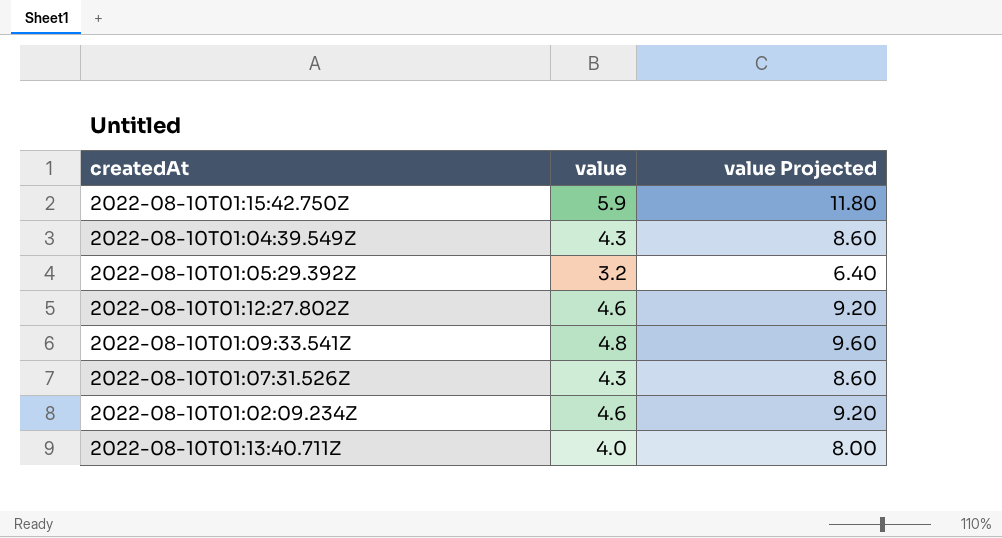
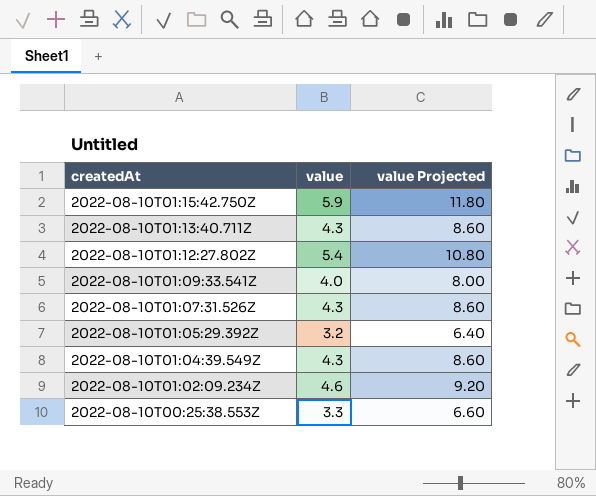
row order: none -> createdAt descending
2022-08-10T01:13:40.711Z | value: 4.0 -> 4.3
2022-08-10T01:13:40.711Z | value Projected: 8.00 -> 8.60
2022-08-10T01:12:27.802Z | value: 4.6 -> 5.4
2022-08-10T01:12:27.802Z | value Projected: 9.20 -> 10.80
2022-08-10T01:09:33.541Z | value: 4.8 -> 4.0
2022-08-10T01:09:33.541Z | value Projected: 9.60 -> 8.00
row 2022-08-10T00:25:38.553Z: none -> 3.3 | 6.60

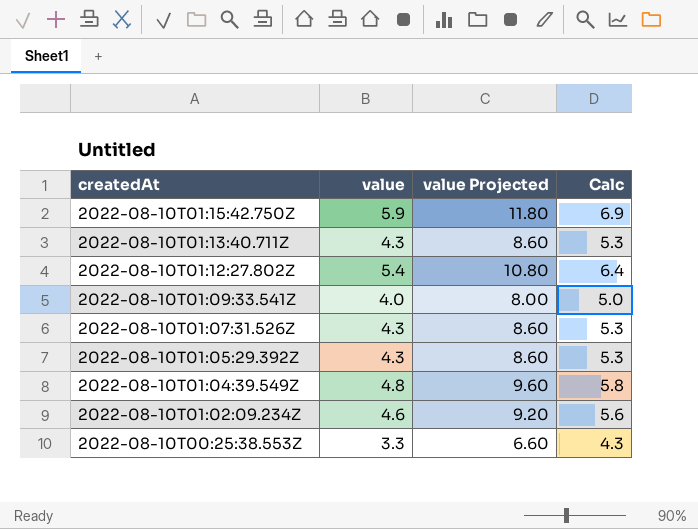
column Calc | formula: none -> [value] + 1
2022-08-10T01:05:29.392Z | value: 3.2 -> 4.3
2022-08-10T01:05:29.392Z | value Projected: 6.40 -> 8.60
2022-08-10T01:04:39.549Z | value: 4.3 -> 4.8
2022-08-10T01:04:39.549Z | value Projected: 8.60 -> 9.60

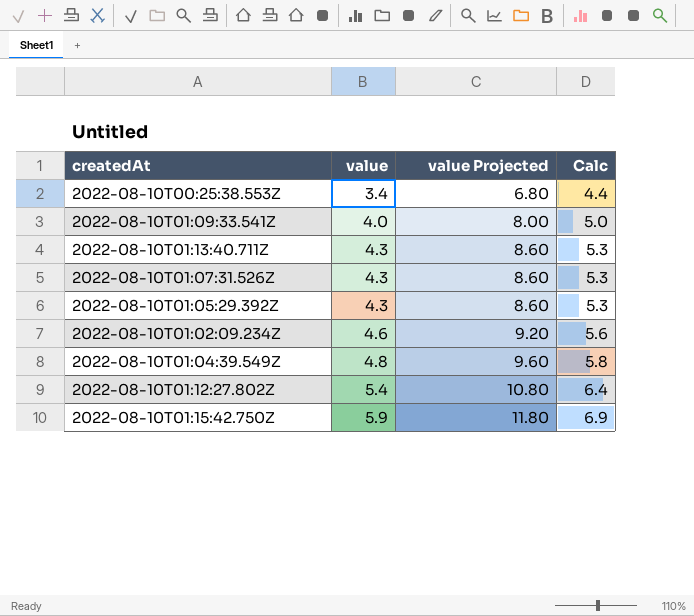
row order: createdAt descending -> value ascending
2022-08-10T00:25:38.553Z | value: 3.3 -> 3.4
2022-08-10T00:25:38.553Z | value Projected: 6.60 -> 6.80
2022-08-10T00:25:38.553Z | Calc: 4.3 -> 4.4

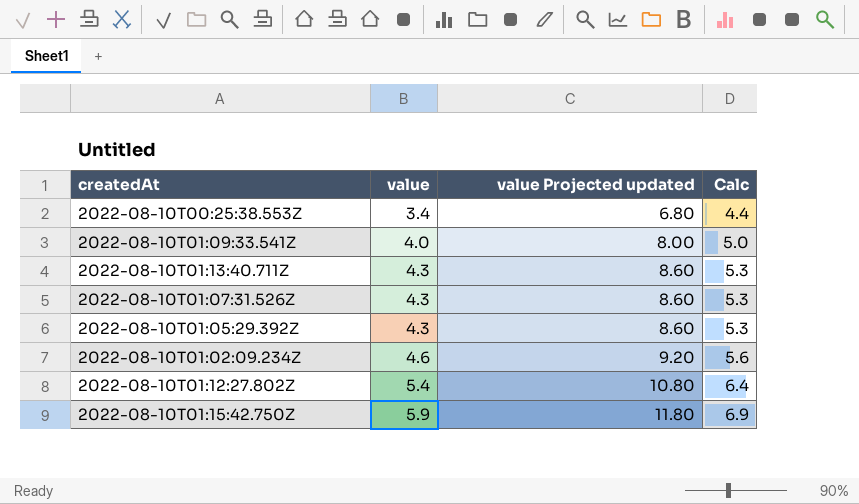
column name: value Projected -> value Projected updated
row 2022-08-10T01:04:39.549Z: 4.8 | 9.60 | 5.8 -> none

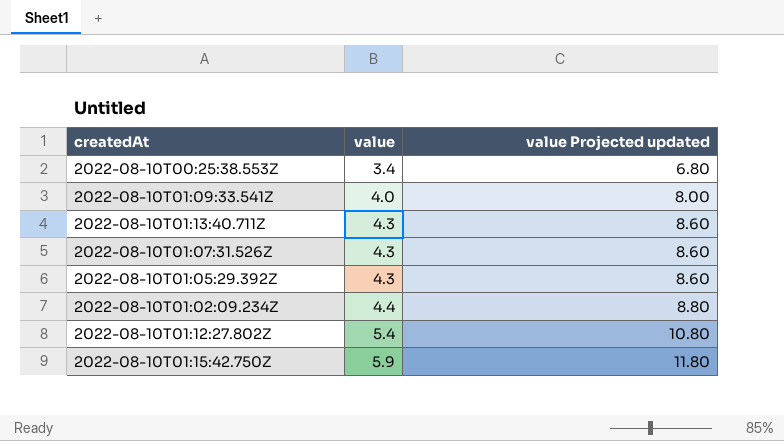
column Calc | formula: [value] + 1 -> none
2022-08-10T01:02:09.234Z | value: 4.6 -> 4.4
2022-08-10T01:02:09.234Z | value Projected updated: 9.20 -> 8.80

